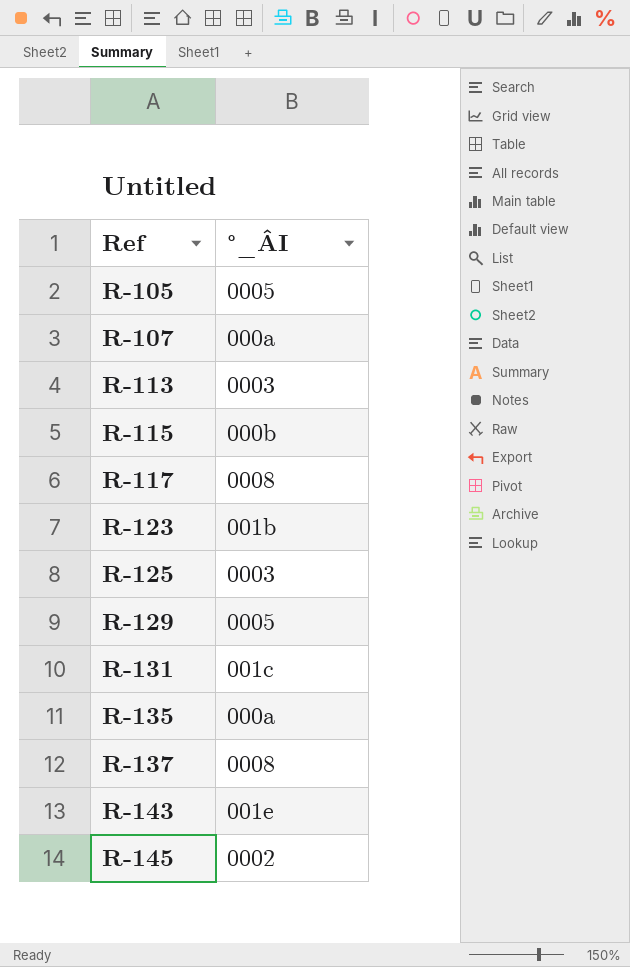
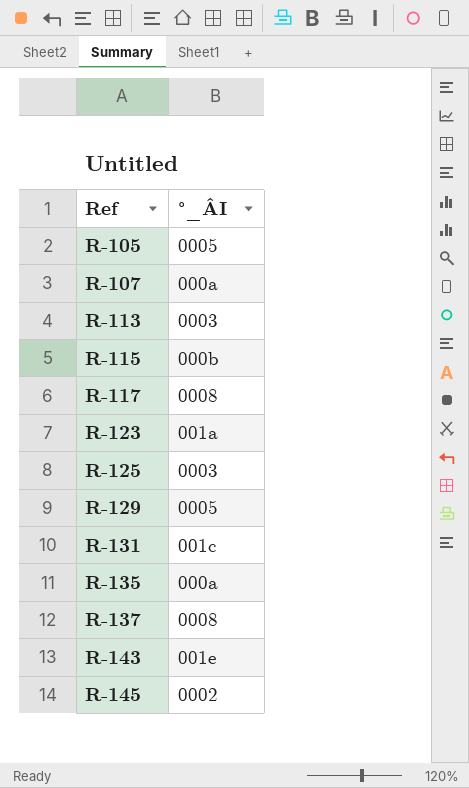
R-123 | °_ÂI: 001b -> 001a

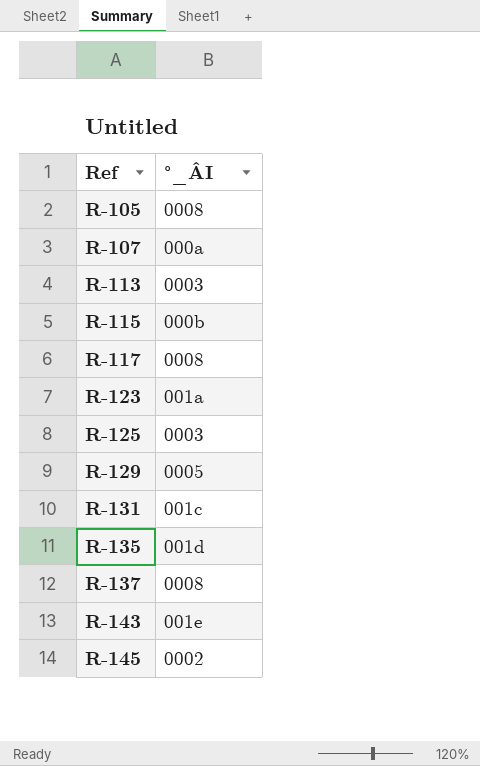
R-105 | °_ÂI: 0005 -> 0008
R-135 | °_ÂI: 000a -> 001d

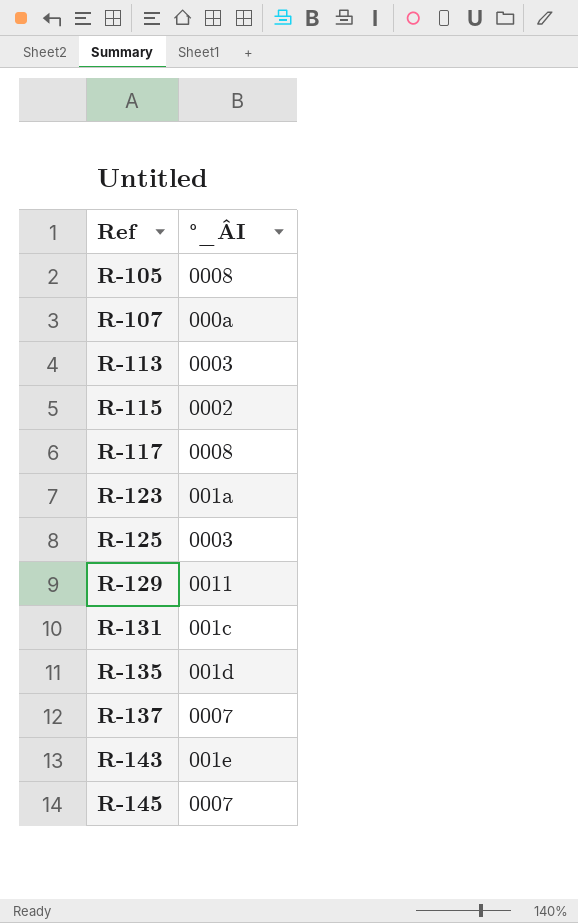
R-115 | °_ÂI: 000b -> 0002
R-129 | °_ÂI: 0005 -> 0011
R-137 | °_ÂI: 0008 -> 0007
R-145 | °_ÂI: 0002 -> 0007

